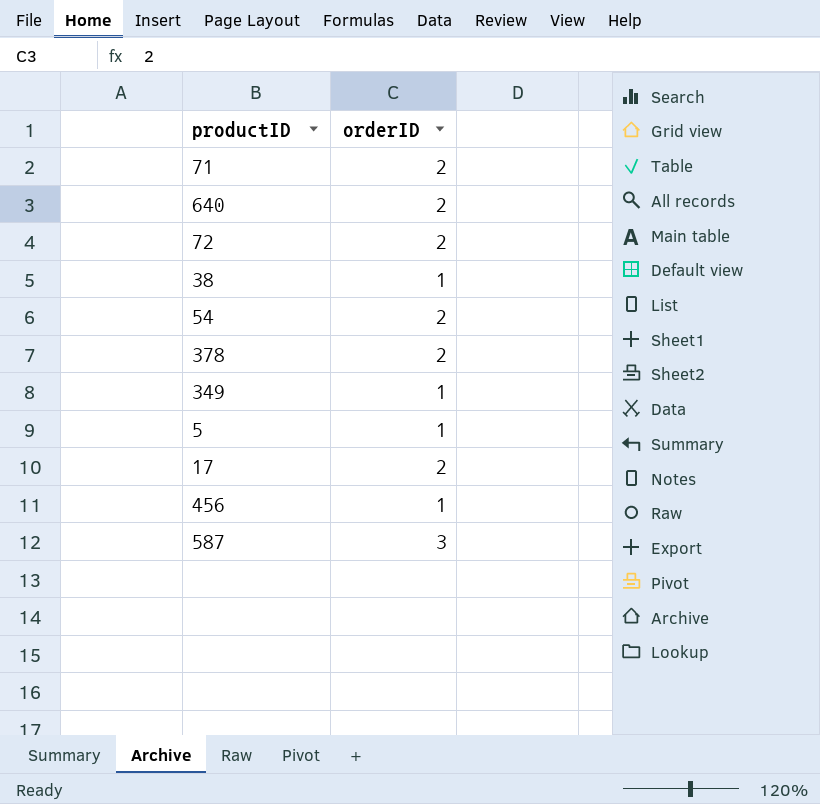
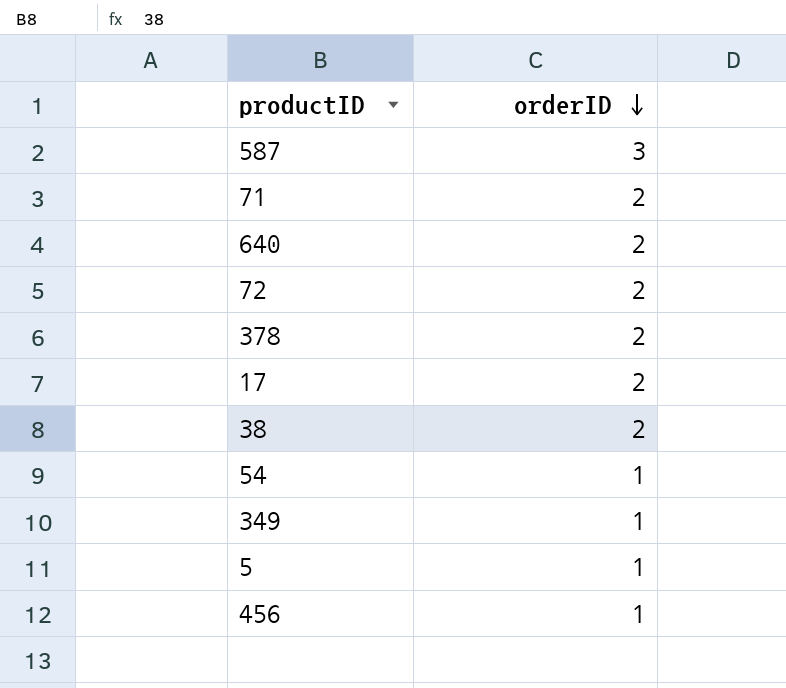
row order: none -> orderID descending
38 | orderID: 1 -> 2
54 | orderID: 2 -> 1

